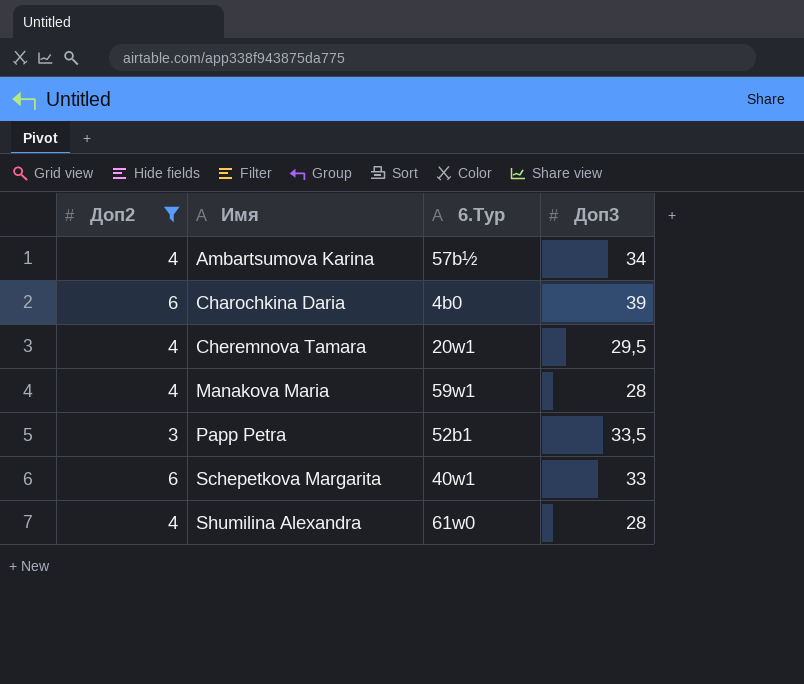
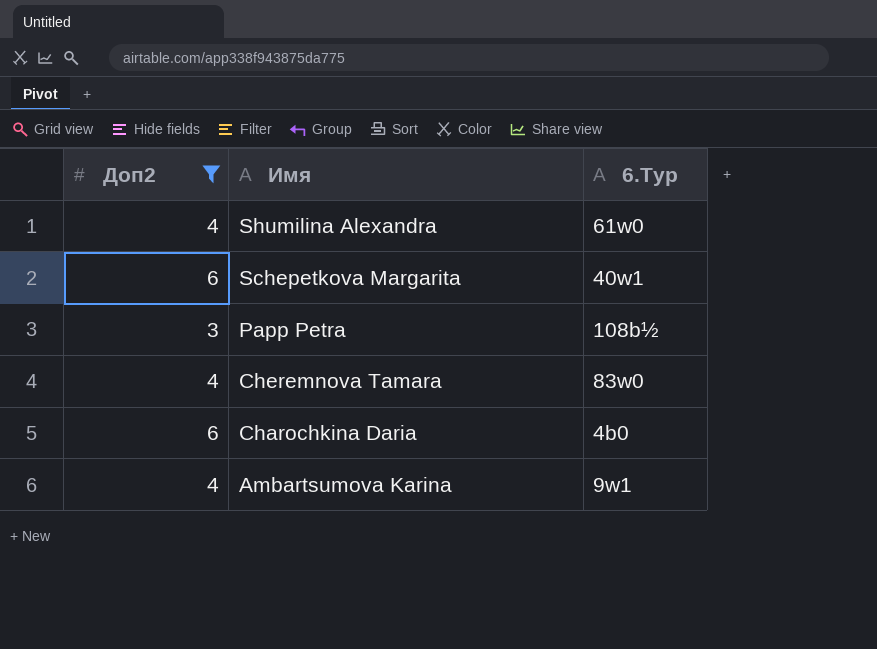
row order: Имя ascending -> Имя descending
column Доп3 | position: 4 -> none
row Manakova Maria: 4 | 59w1 | 28 -> none
Papp Petra | 6.Тур: 52b1 -> 108b½
Cheremnova Tamara | 6.Тур: 20w1 -> 83w0
Ambartsumova Karina | 6.Тур: 57b½ -> 9w1

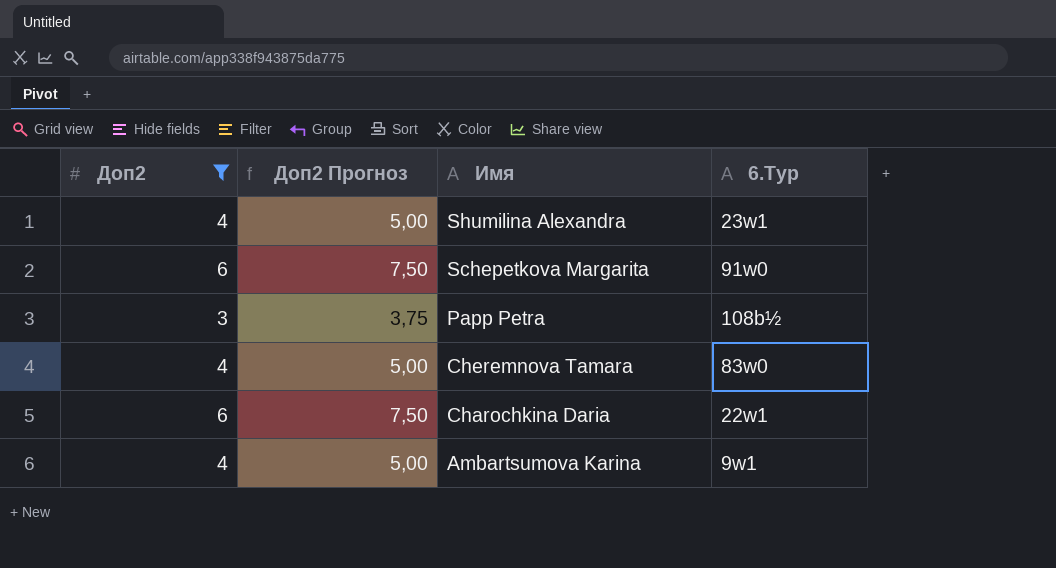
column Доп2 Прогноз | formula: none -> [Доп2] * 1,25
Shumilina Alexandra | 6.Тур: 61w0 -> 23w1
Schepetkova Margarita | 6.Тур: 40w1 -> 91w0
Charochkina Daria | 6.Тур: 4b0 -> 22w1

